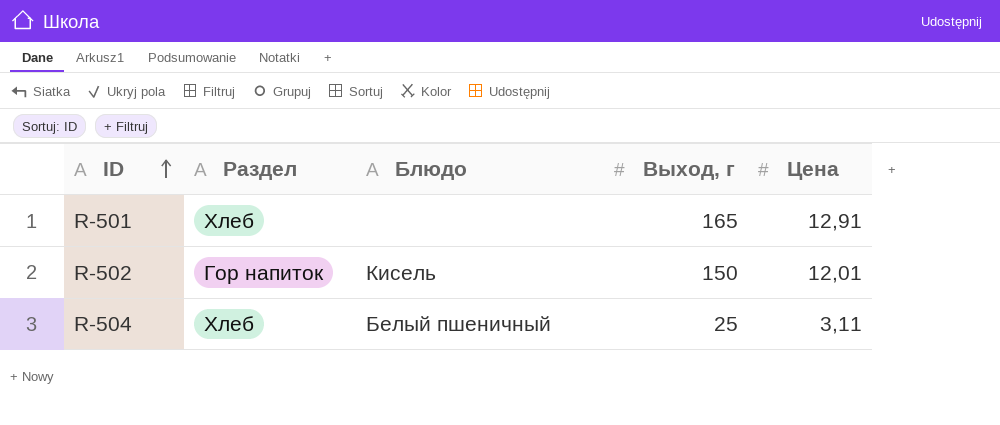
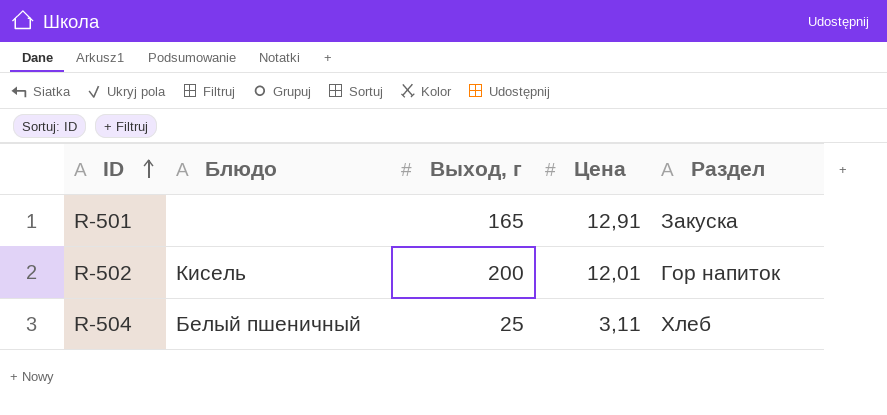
column Раздел | position: 2 -> 5
R-501 | Раздел: Хлеб -> Закуска
R-502 | Выход, г: 150 -> 200

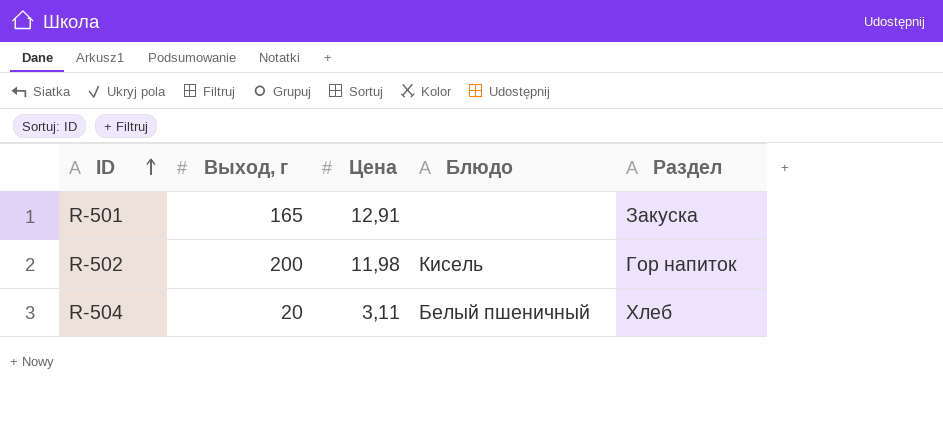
column Блюдо | position: 2 -> 4
R-502 | Цена: 12,01 -> 11,98
R-504 | Выход, г: 25 -> 20

